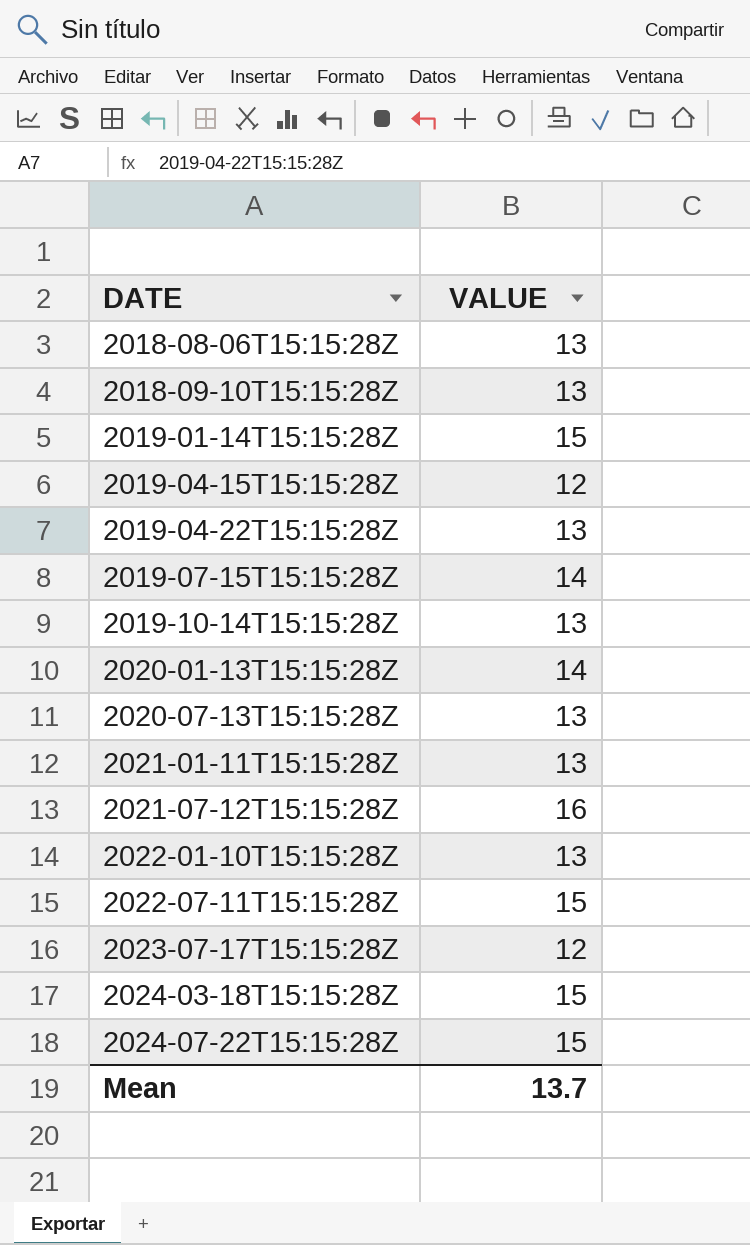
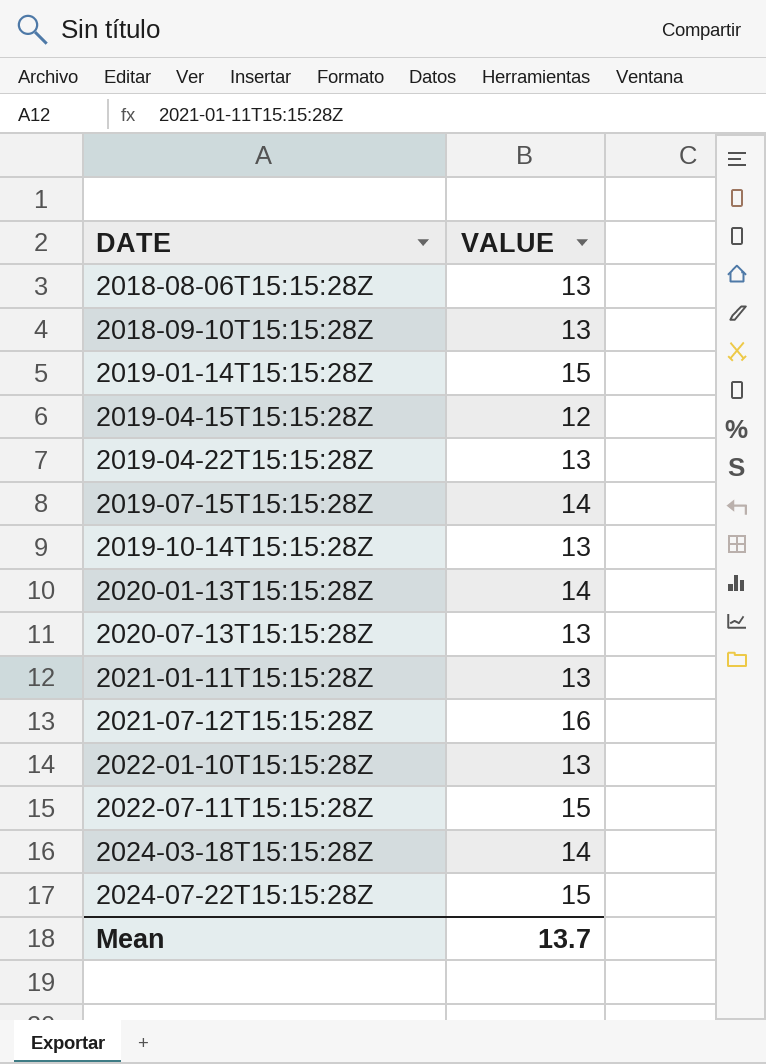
row 2023-07-17T15:15:28Z: 12 -> none
2024-03-18T15:15:28Z | VALUE: 15 -> 14

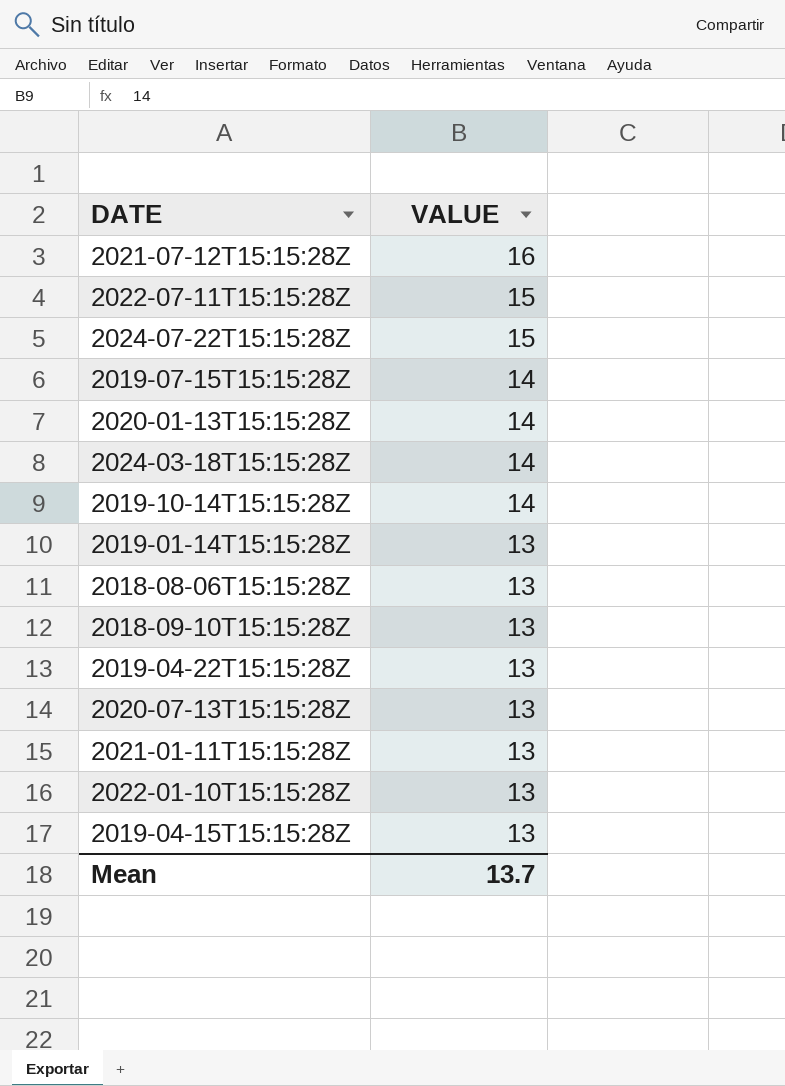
row order: DATE ascending -> VALUE descending
2019-10-14T15:15:28Z | VALUE: 13 -> 14
2019-01-14T15:15:28Z | VALUE: 15 -> 13
2019-04-15T15:15:28Z | VALUE: 12 -> 13

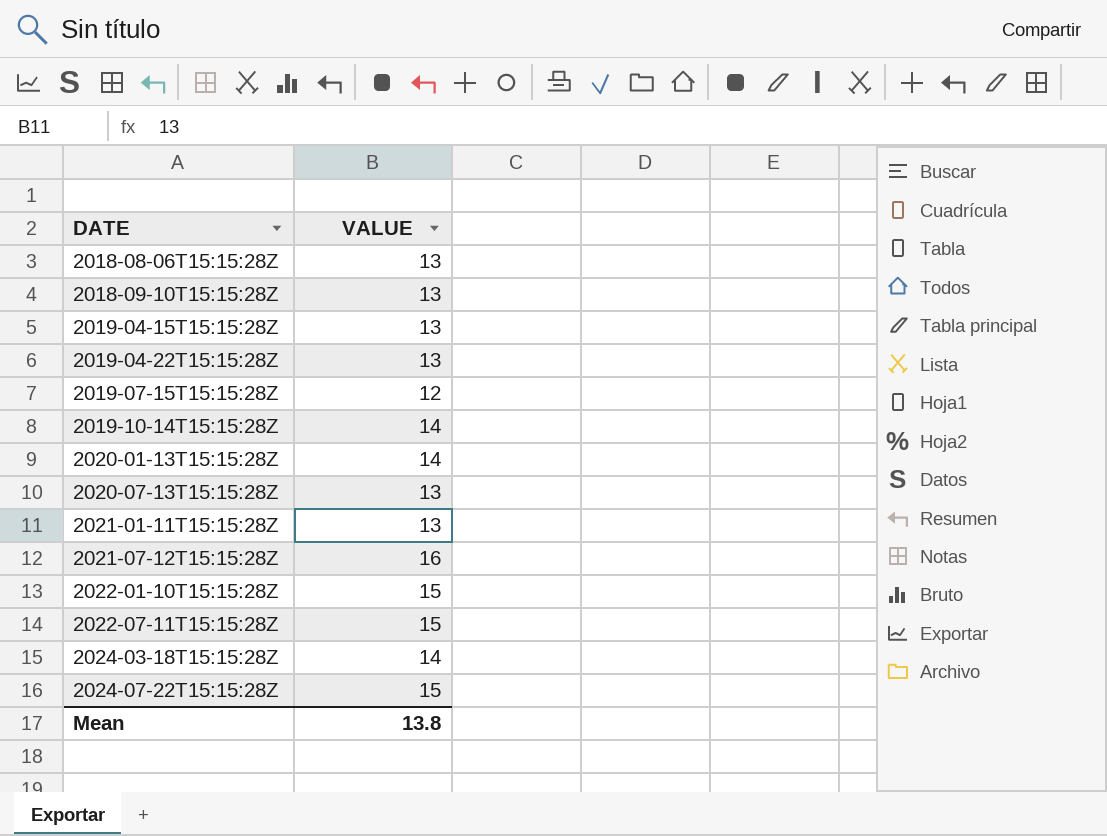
row order: VALUE descending -> DATE ascending
row 2019-01-14T15:15:28Z: 13 -> none
2019-07-15T15:15:28Z | VALUE: 14 -> 12
2022-01-10T15:15:28Z | VALUE: 13 -> 15
Mean | VALUE: 13.7 -> 13.8

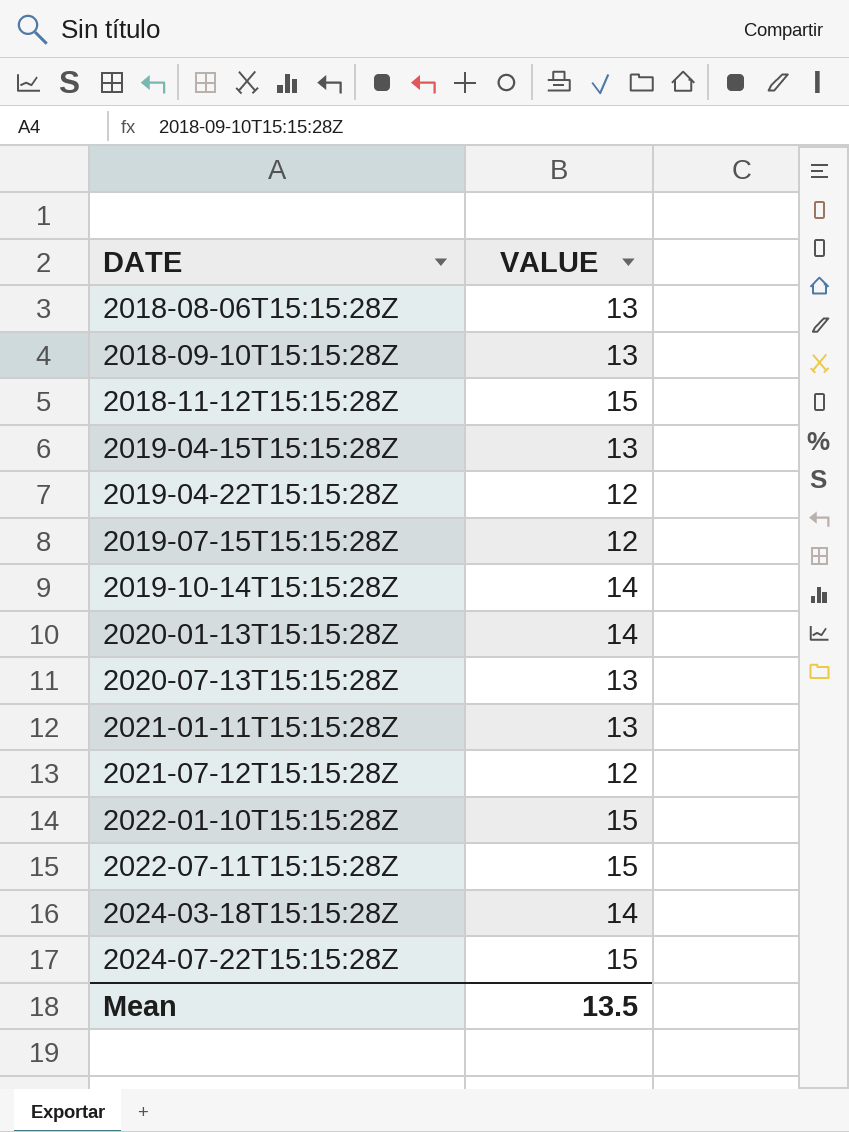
row 2018-11-12T15:15:28Z: none -> 15
2019-04-22T15:15:28Z | VALUE: 13 -> 12
2021-07-12T15:15:28Z | VALUE: 16 -> 12
Mean | VALUE: 13.8 -> 13.5

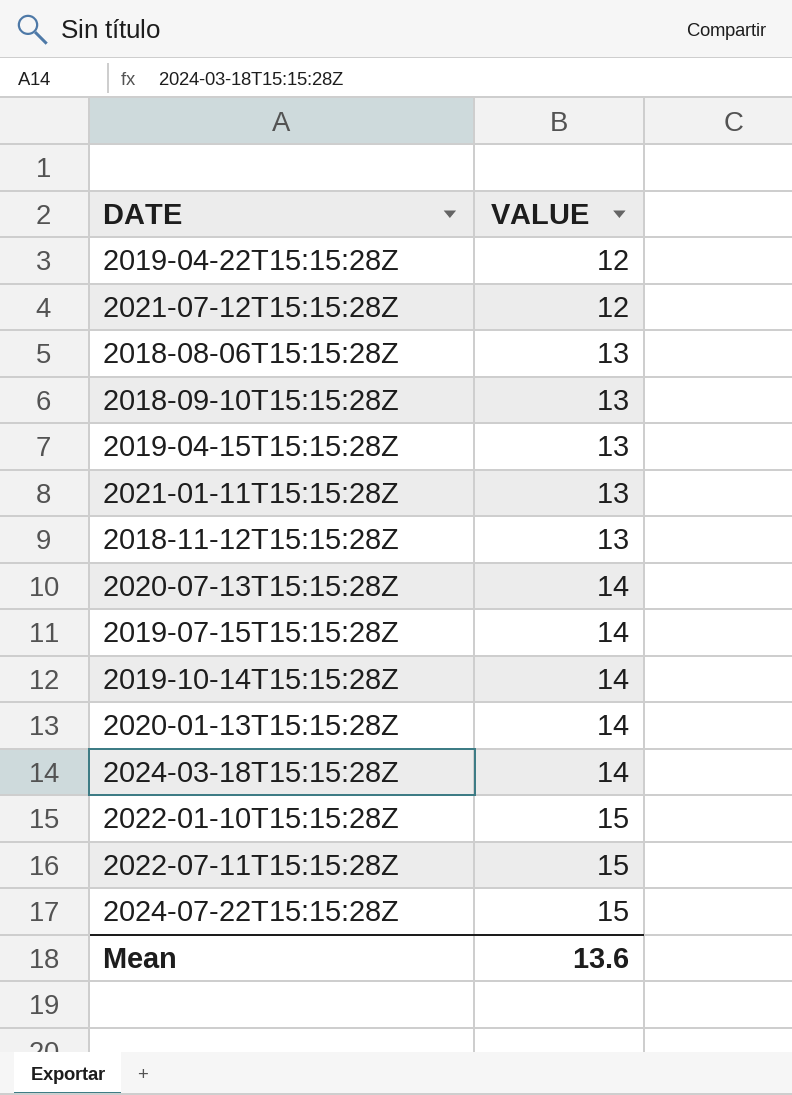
row order: DATE ascending -> VALUE ascending
2018-11-12T15:15:28Z | VALUE: 15 -> 13
2020-07-13T15:15:28Z | VALUE: 13 -> 14
2019-07-15T15:15:28Z | VALUE: 12 -> 14
Mean | VALUE: 13.5 -> 13.6

